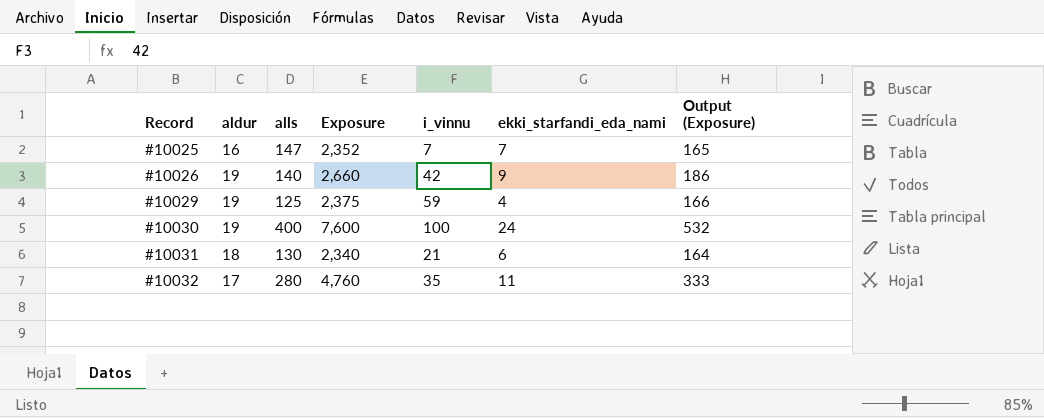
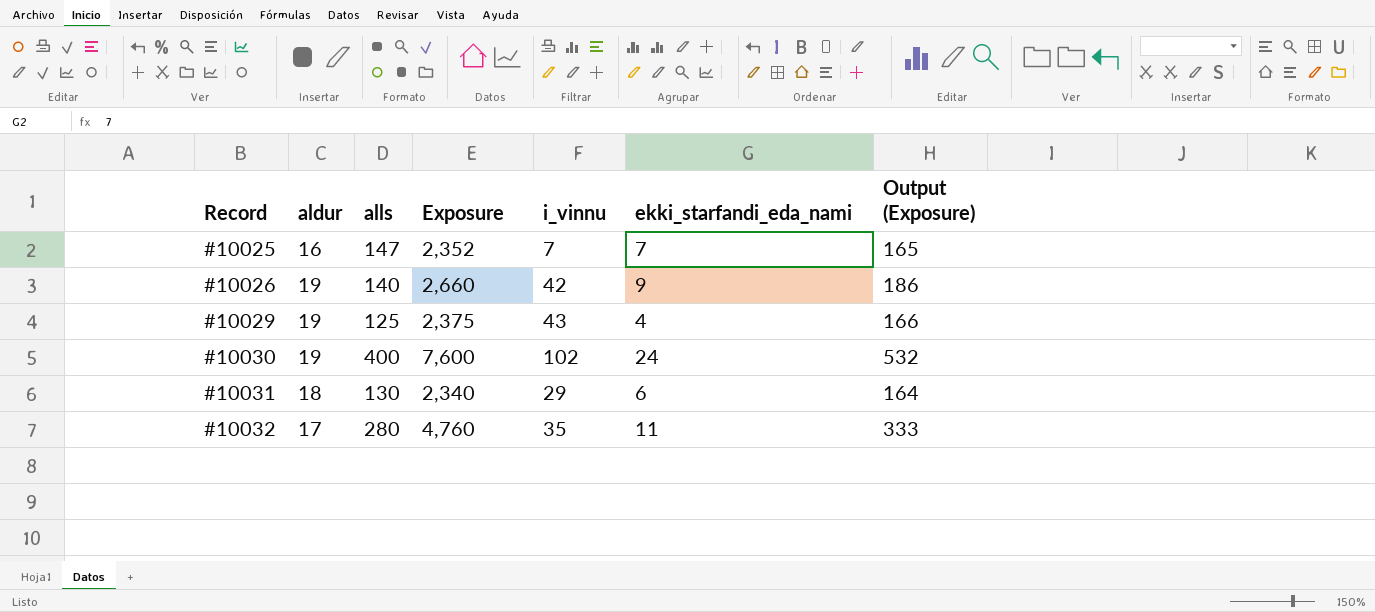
#10029 | i_vinnu: 59 -> 43
#10030 | i_vinnu: 100 -> 102
#10031 | i_vinnu: 21 -> 29

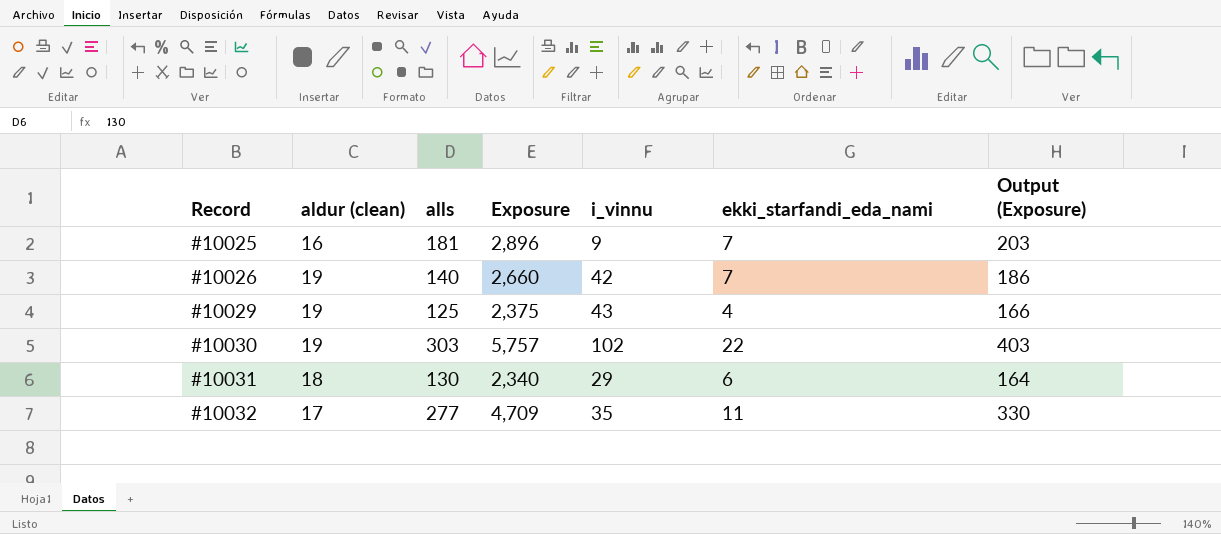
column name: aldur -> aldur (clean)
#10025 | alls: 147 -> 181
#10025 | Exposure: 2,352 -> 2,896
#10025 | i_vinnu: 7 -> 9
#10025 | Output (Exposure): 165 -> 203
#10026 | ekki_starfandi_eda_nami: 9 -> 7
#10030 | alls: 400 -> 303
#10030 | Exposure: 7,600 -> 5,757
#10030 | ekki_starfandi_eda_nami: 24 -> 22
#10030 | Output (Exposure): 532 -> 403
#10032 | alls: 280 -> 277
#10032 | Exposure: 4,760 -> 4,709
#10032 | Output (Exposure): 333 -> 330

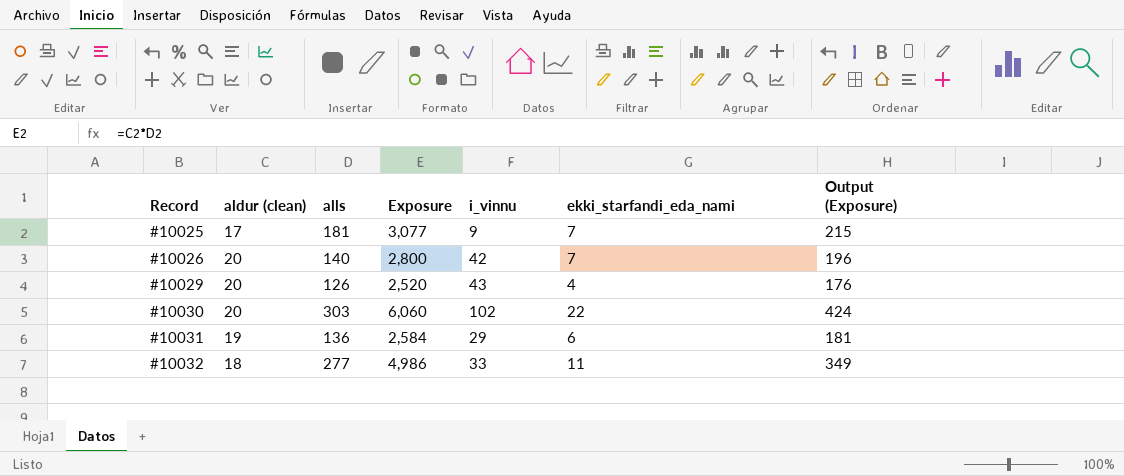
#10025 | aldur (clean): 16 -> 17
#10025 | Exposure: 2,896 -> 3,077
#10025 | Output (Exposure): 203 -> 215
#10026 | aldur (clean): 19 -> 20
#10026 | Exposure: 2,660 -> 2,800
#10026 | Output (Exposure): 186 -> 196
#10029 | aldur (clean): 19 -> 20
#10029 | alls: 125 -> 126
#10029 | Exposure: 2,375 -> 2,520
#10029 | Output (Exposure): 166 -> 176
#10030 | aldur (clean): 19 -> 20
#10030 | Exposure: 5,757 -> 6,060
#10030 | Output (Exposure): 403 -> 424
#10031 | aldur (clean): 18 -> 19
#10031 | alls: 130 -> 136
#10031 | Exposure: 2,340 -> 2,584
#10031 | Output (Exposure): 164 -> 181
#10032 | aldur (clean): 17 -> 18
#10032 | Exposure: 4,709 -> 4,986
#10032 | i_vinnu: 35 -> 33
#10032 | Output (Exposure): 330 -> 349

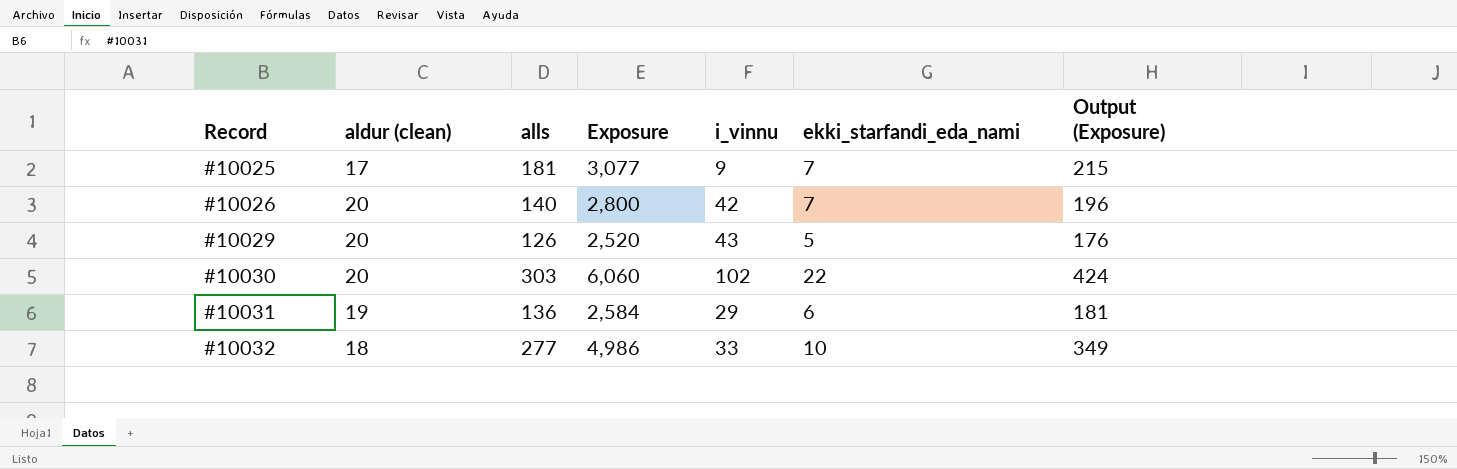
#10029 | ekki_starfandi_eda_nami: 4 -> 5
#10032 | ekki_starfandi_eda_nami: 11 -> 10

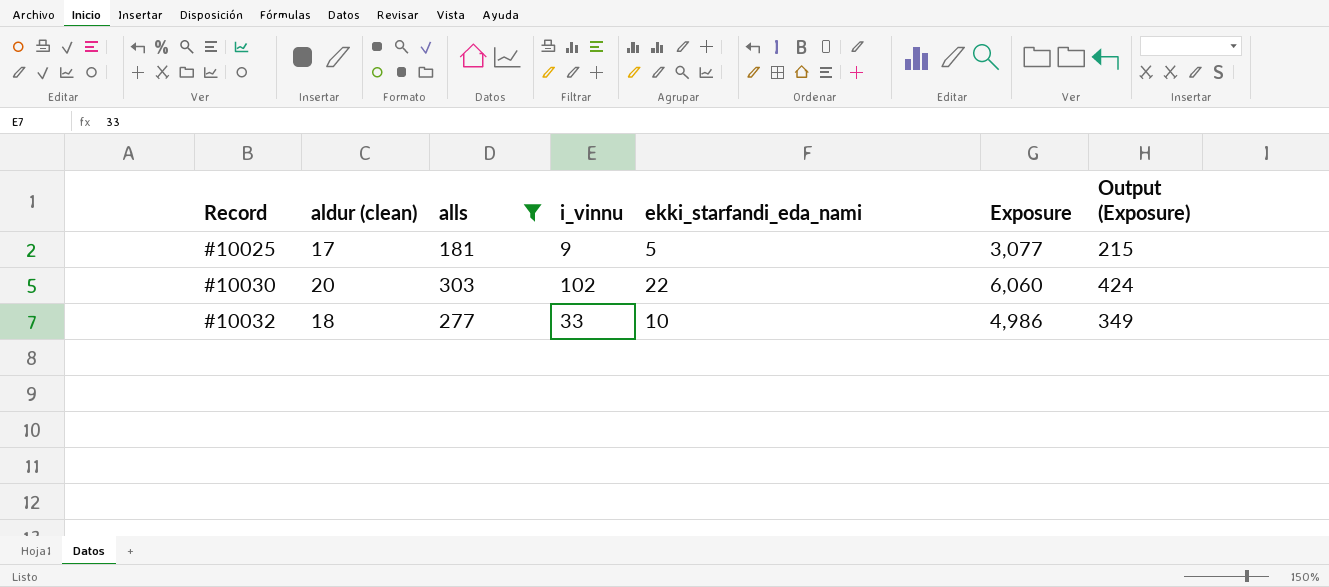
filter: none -> alls >= 181
column Exposure | position: 4 -> 6
#10025 | ekki_starfandi_eda_nami: 7 -> 5

